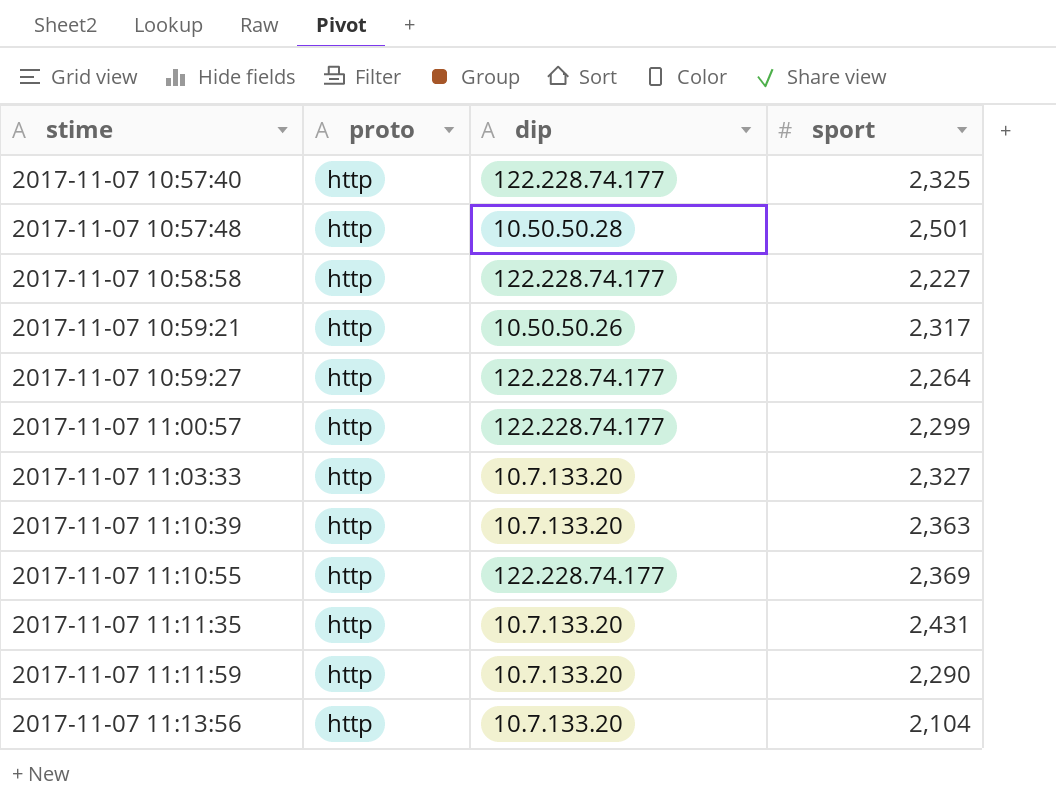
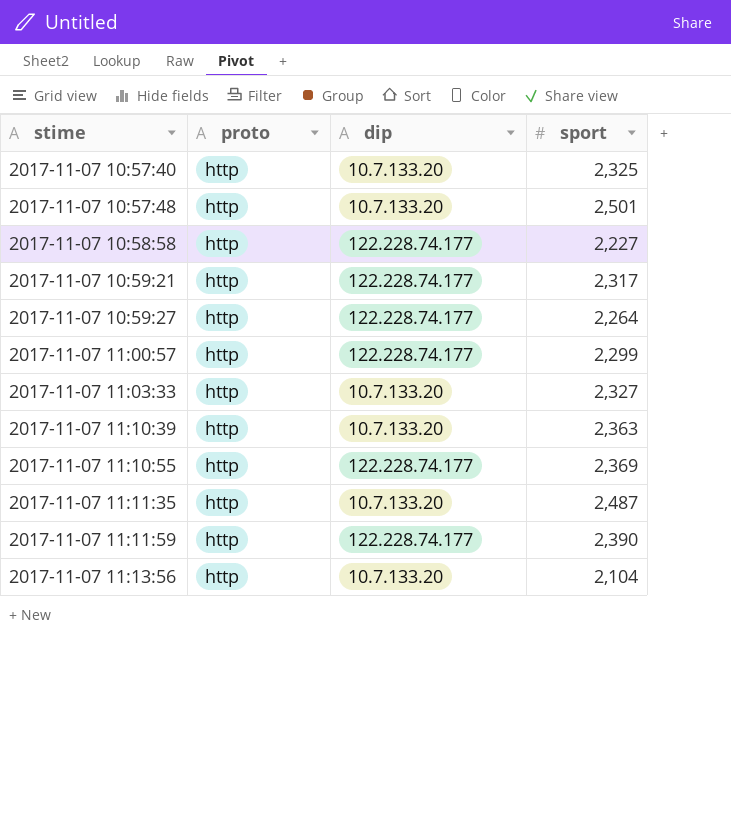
2017-11-07 10:57:40 | dip: 122.228.74.177 -> 10.7.133.20
2017-11-07 10:57:48 | dip: 10.50.50.28 -> 10.7.133.20
2017-11-07 10:59:21 | dip: 10.50.50.26 -> 122.228.74.177
2017-11-07 11:11:35 | sport: 2,431 -> 2,487
2017-11-07 11:11:59 | dip: 10.7.133.20 -> 122.228.74.177
2017-11-07 11:11:59 | sport: 2,290 -> 2,390

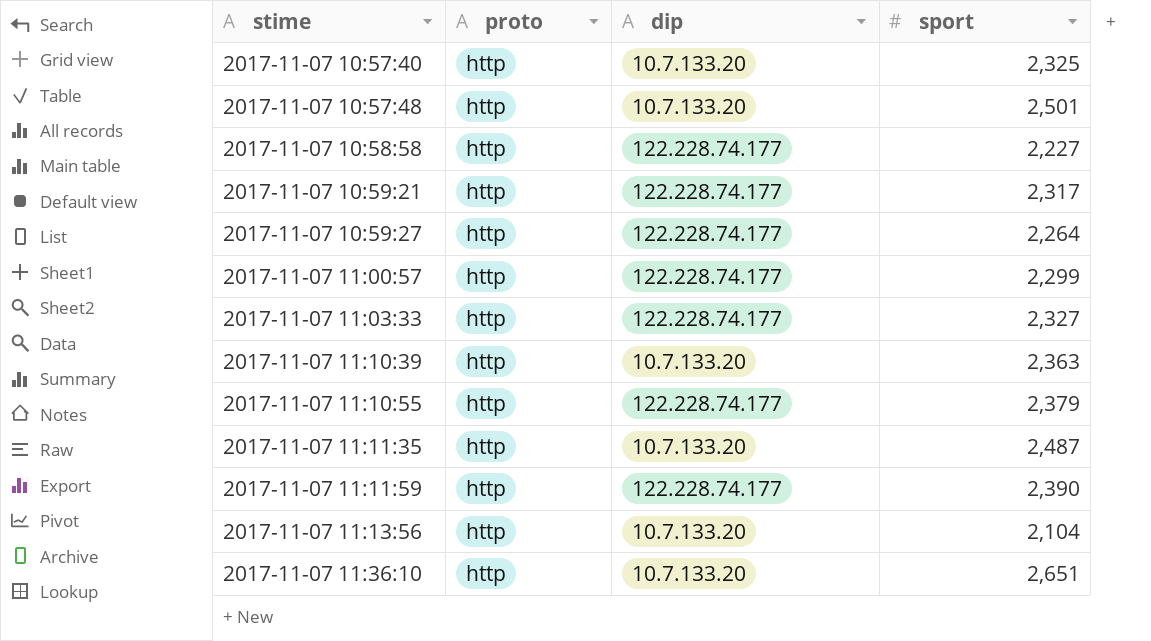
2017-11-07 11:03:33 | dip: 10.7.133.20 -> 122.228.74.177
2017-11-07 11:10:55 | sport: 2,369 -> 2,379
row 2017-11-07 11:36:10: none -> http | 10.7.133.20 | 2,651

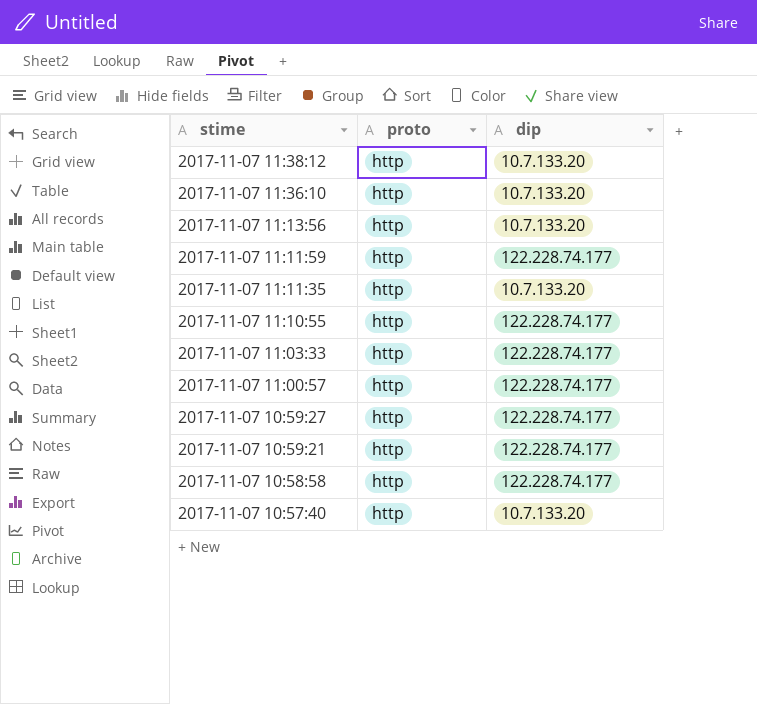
row order: stime ascending -> stime descending
column sport | position: 4 -> none
row 2017-11-07 10:57:48: http | 10.7.133.20 | 2,501 -> none
row 2017-11-07 11:10:39: http | 10.7.133.20 | 2,363 -> none
row 2017-11-07 11:38:12: none -> http | 10.7.133.20

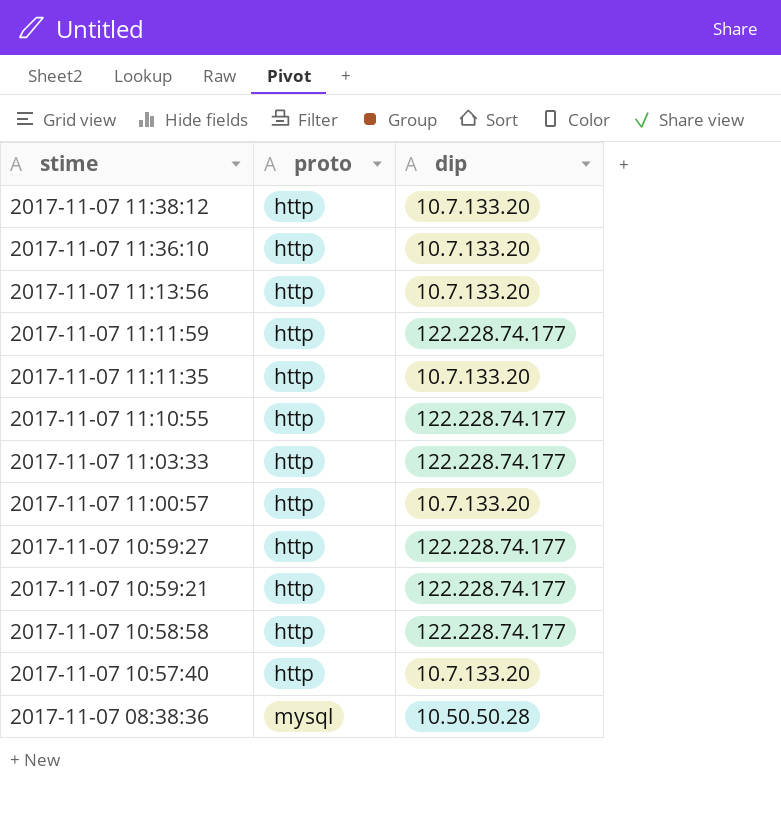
2017-11-07 11:00:57 | dip: 122.228.74.177 -> 10.7.133.20
row 2017-11-07 08:38:36: none -> mysql | 10.50.50.28

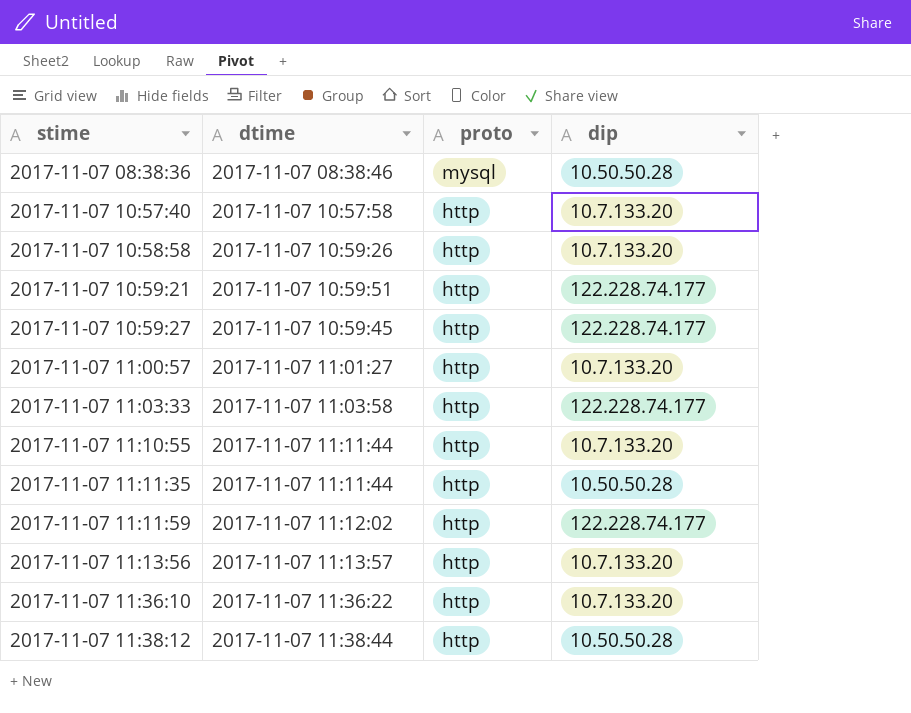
row order: stime descending -> stime ascending
column dtime | position: none -> 2
2017-11-07 10:58:58 | dip: 122.228.74.177 -> 10.7.133.20
2017-11-07 11:10:55 | dip: 122.228.74.177 -> 10.7.133.20
2017-11-07 11:11:35 | dip: 10.7.133.20 -> 10.50.50.28
2017-11-07 11:38:12 | dip: 10.7.133.20 -> 10.50.50.28

